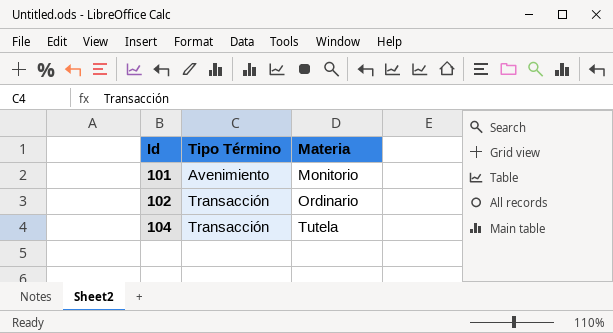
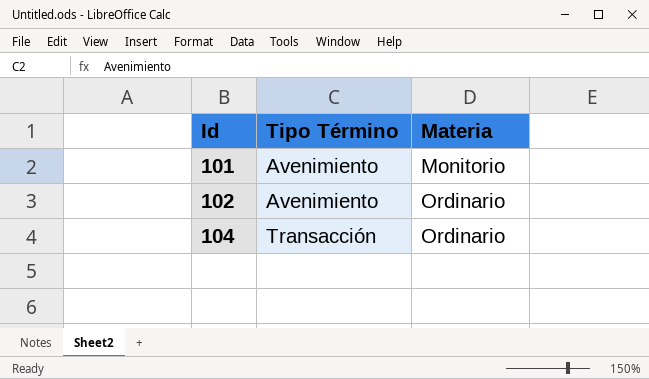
102 | Tipo Término: Transacción -> Avenimiento
104 | Materia: Tutela -> Ordinario

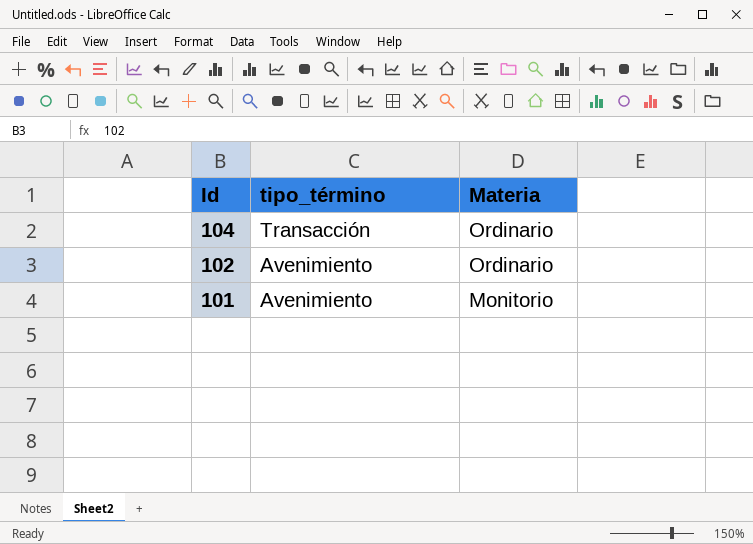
row order: Id ascending -> Id descending
column name: Tipo Término -> tipo_término

